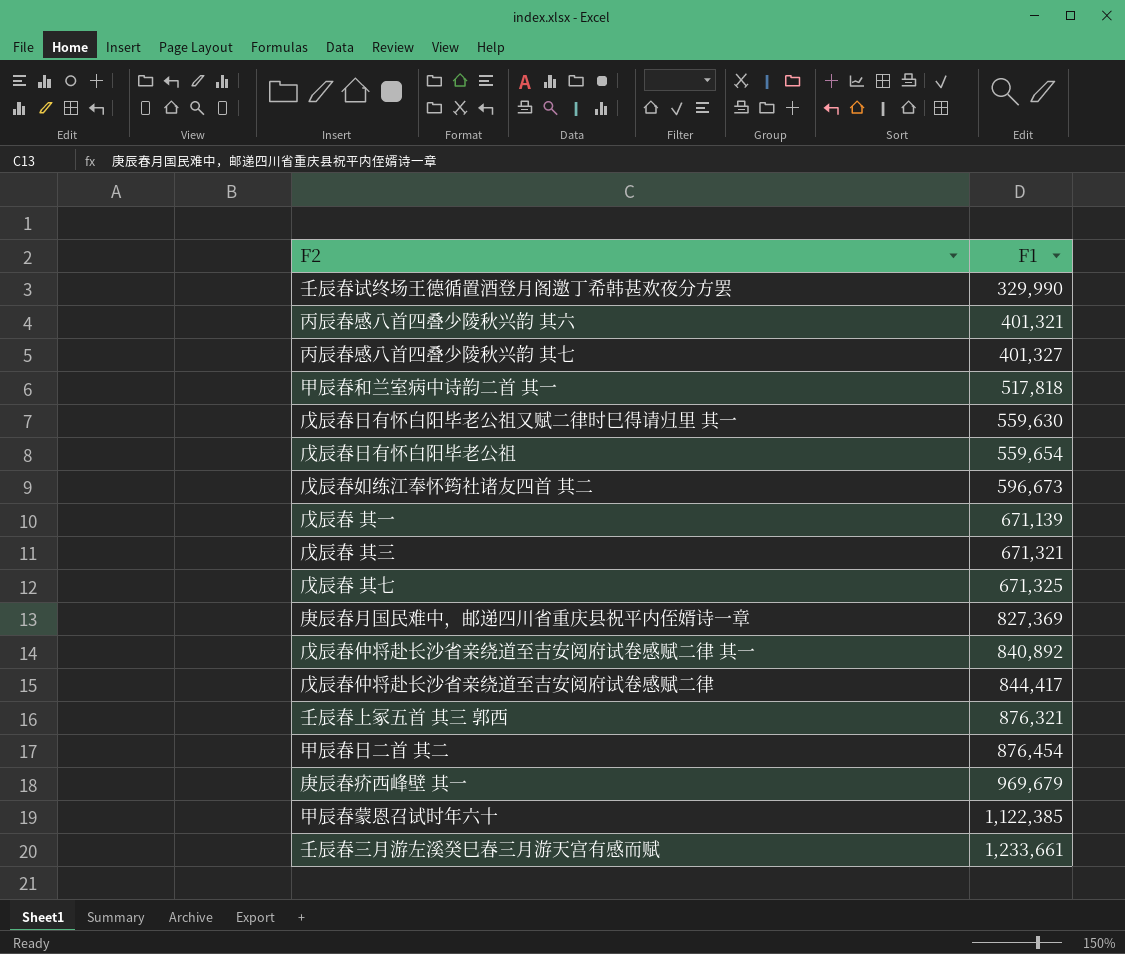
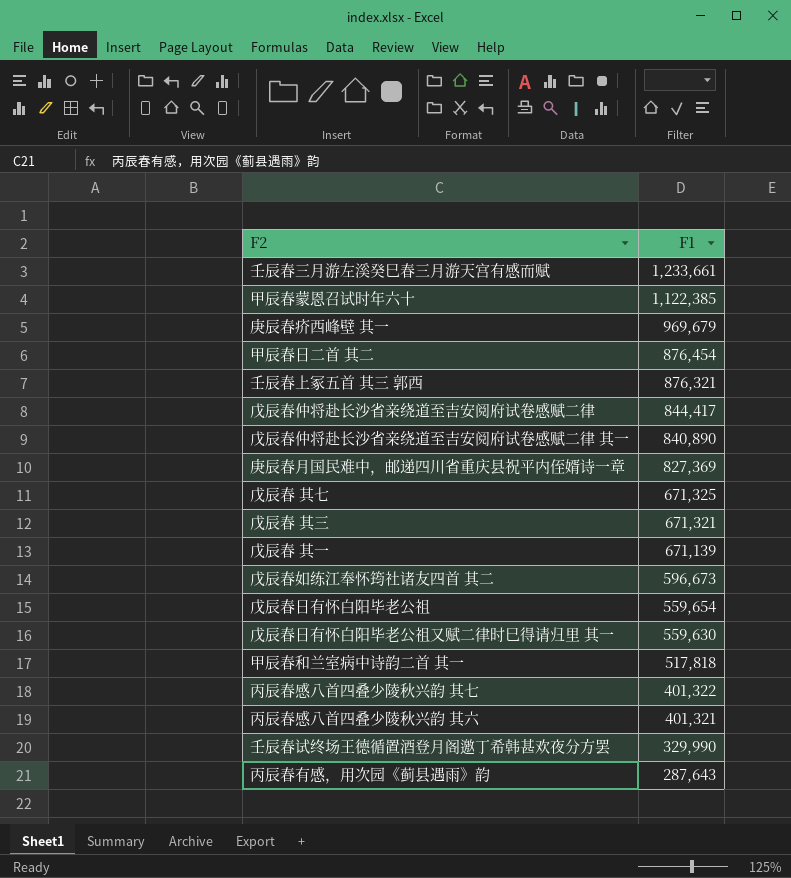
row order: F1 ascending -> F1 descending
戊辰春仲将赴长沙省亲绕道至吉安阅府试卷感赋二律 其一 | F1: 840,892 -> 840,890
丙辰春感八首四叠少陵秋兴韵 其七 | F1: 401,327 -> 401,322
row 丙辰春有感，用次园《蓟县遇雨》韵: none -> 287,643

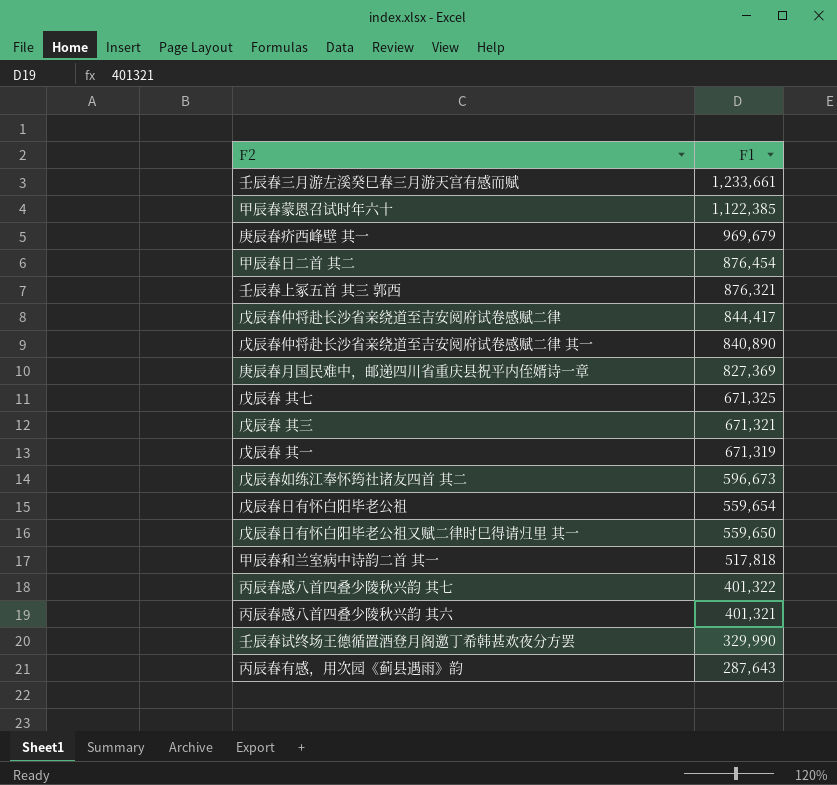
戊辰春 其一 | F1: 671,139 -> 671,319
戊辰春日有怀白阳毕老公祖又赋二律时巳得请归里 其一 | F1: 559,630 -> 559,650

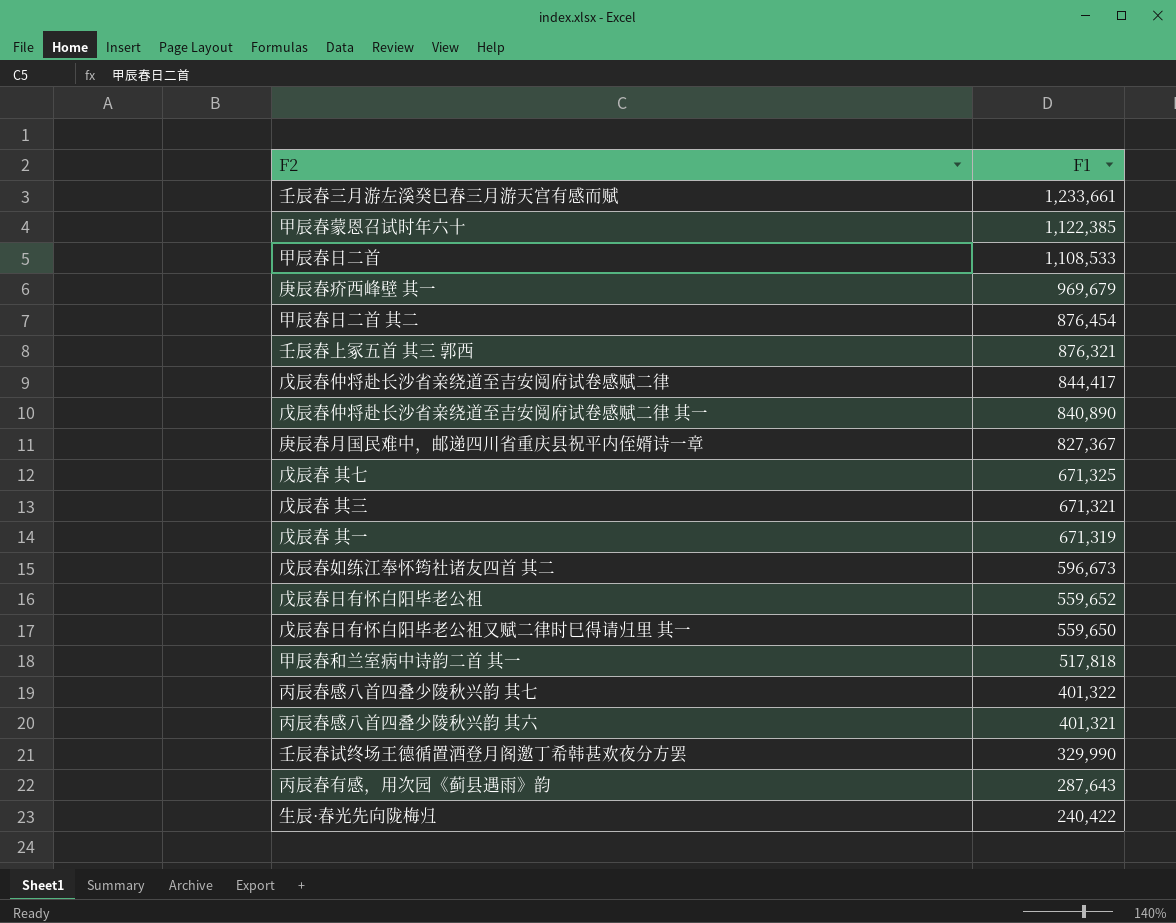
row 甲辰春日二首: none -> 1,108,533
庚辰春月国民难中，邮递四川省重庆县祝平内侄婿诗一章 | F1: 827,369 -> 827,367
戊辰春日有怀白阳毕老公祖 | F1: 559,654 -> 559,652
row 生辰·春光先向陇梅归: none -> 240,422

